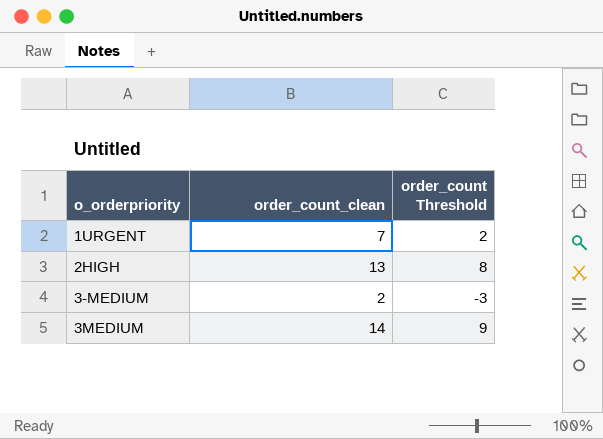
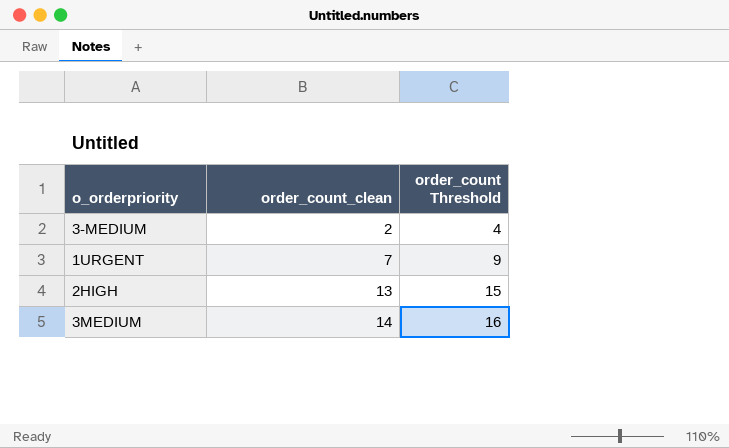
row order: o_orderpriority ascending -> order_count_clean ascending
column order_count Threshold | formula: [order_count_clean] - 5 -> [order_count_clean] + 2

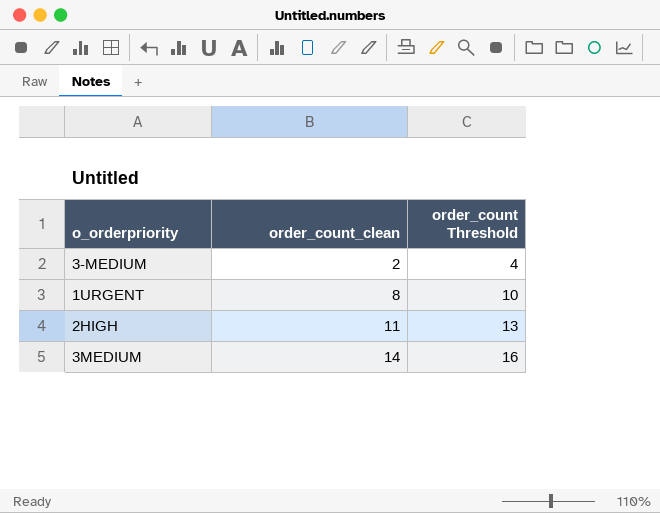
1URGENT | order_count_clean: 7 -> 8
1URGENT | order_count Threshold: 9 -> 10
2HIGH | order_count_clean: 13 -> 11
2HIGH | order_count Threshold: 15 -> 13

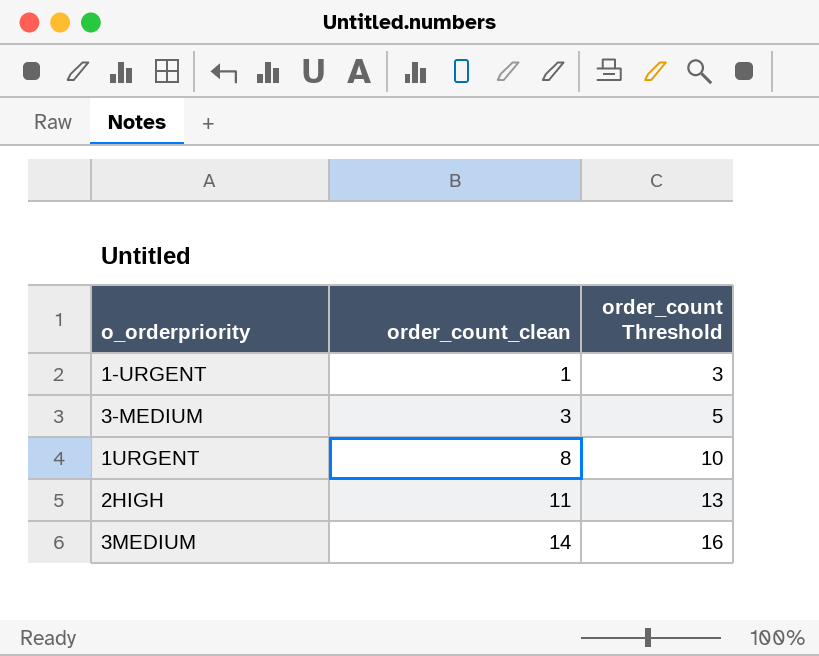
row 1-URGENT: none -> 1 | 3
3-MEDIUM | order_count_clean: 2 -> 3
3-MEDIUM | order_count Threshold: 4 -> 5

